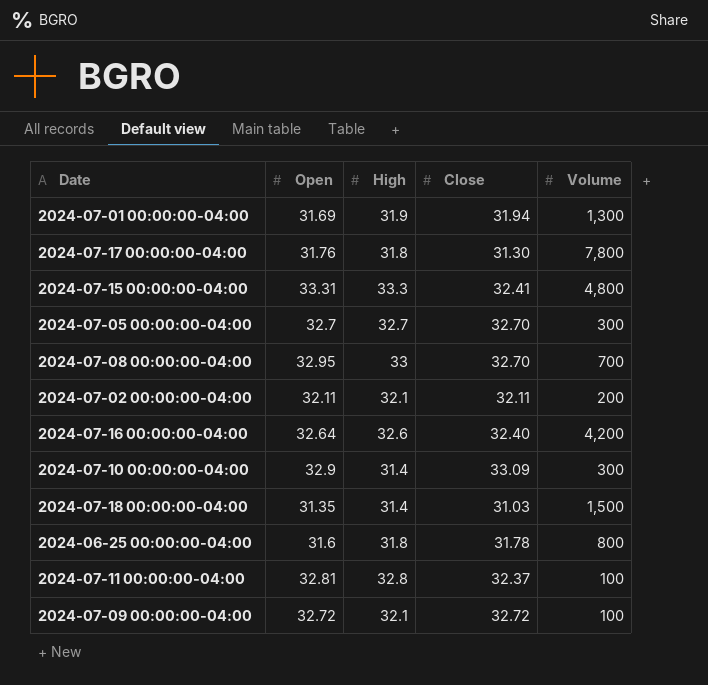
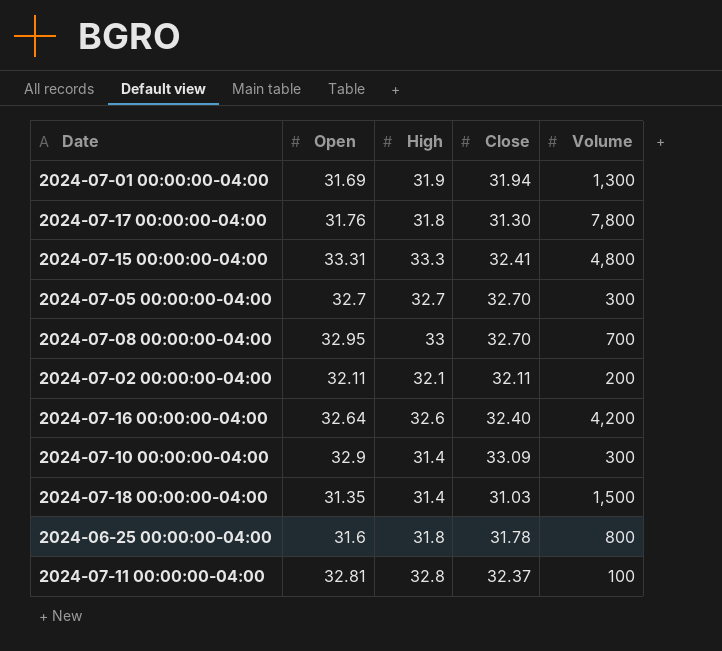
row 2024-07-09 00:00:00-04:00: 32.72 | 32.1 | 32.72 | 100 -> none

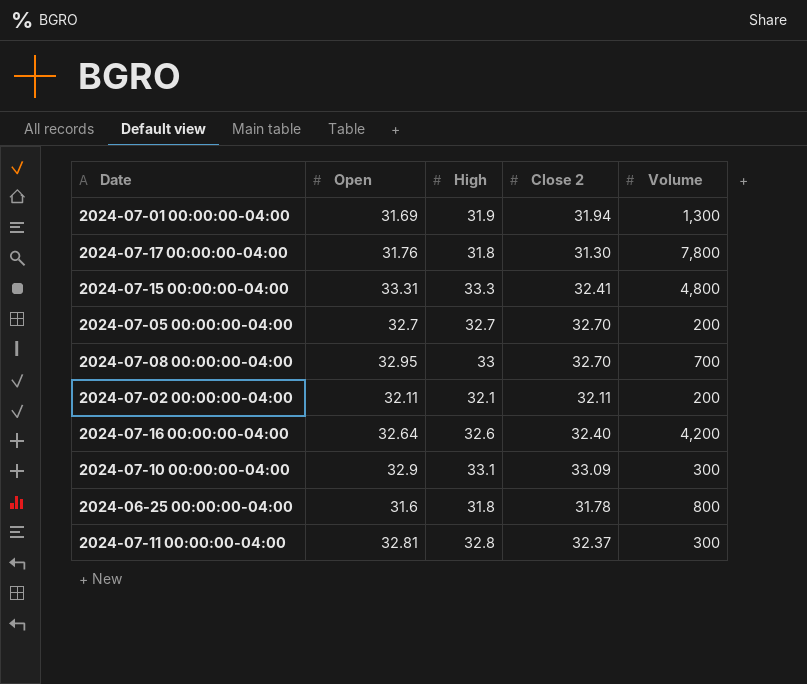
column name: Close -> Close 2
row 2024-07-18 00:00:00-04:00: 31.35 | 31.4 | 31.03 | 1,500 -> none
2024-07-05 00:00:00-04:00 | Volume: 300 -> 200
2024-07-10 00:00:00-04:00 | High: 31.4 -> 33.1
2024-07-11 00:00:00-04:00 | Volume: 100 -> 300

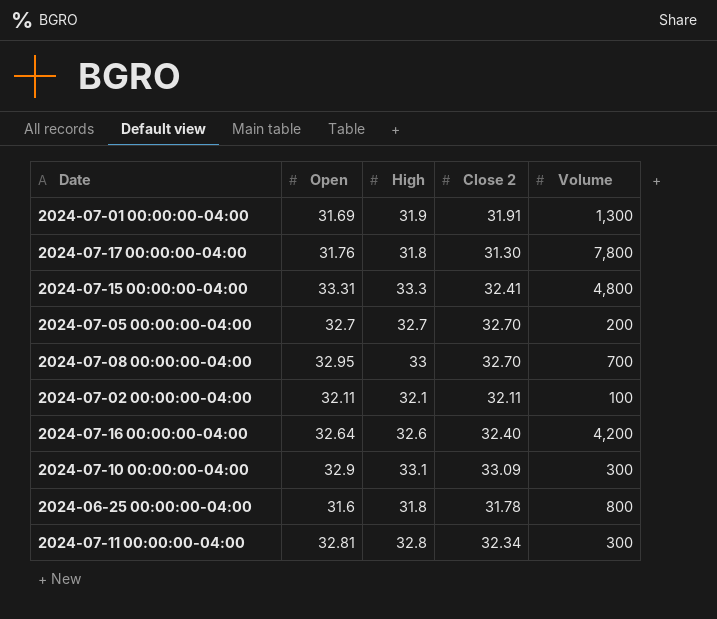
2024-07-01 00:00:00-04:00 | Close 2: 31.94 -> 31.91
2024-07-02 00:00:00-04:00 | Volume: 200 -> 100
2024-07-11 00:00:00-04:00 | Close 2: 32.37 -> 32.34

